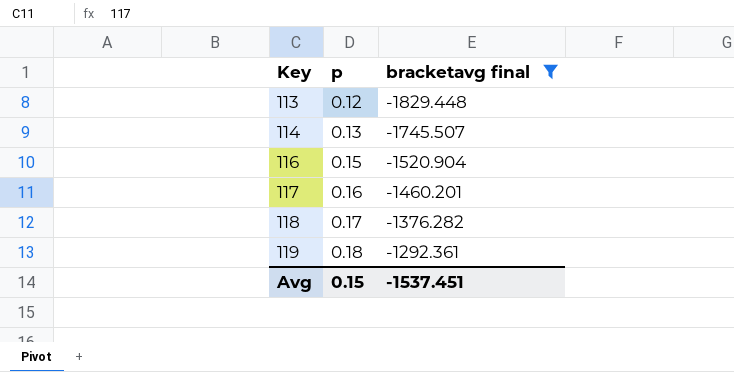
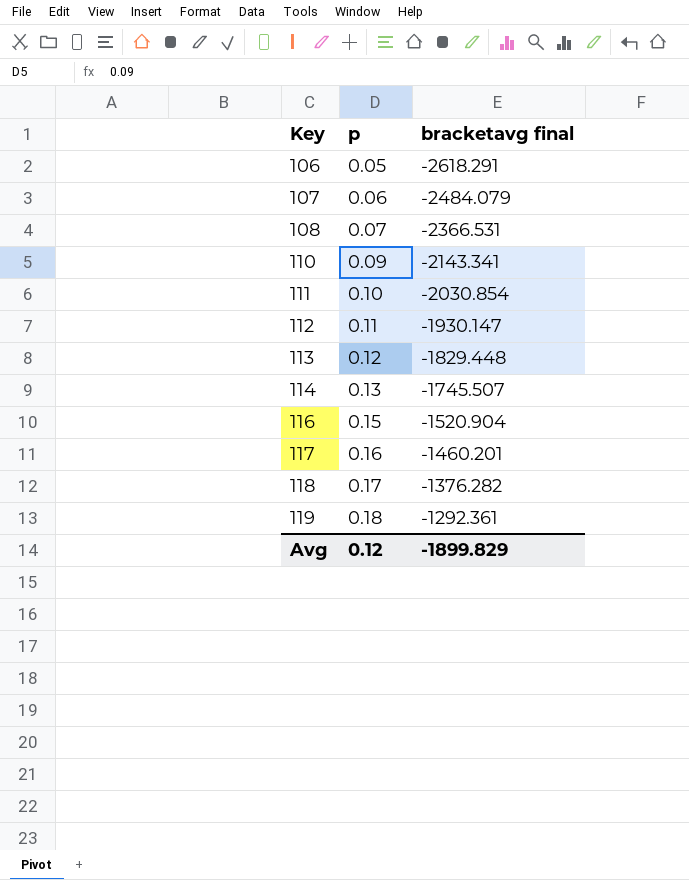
filter: bracketavg final >= -1829.448 -> none
Avg | p: 0.15 -> 0.12
Avg | bracketavg final: -1537.451 -> -1899.829

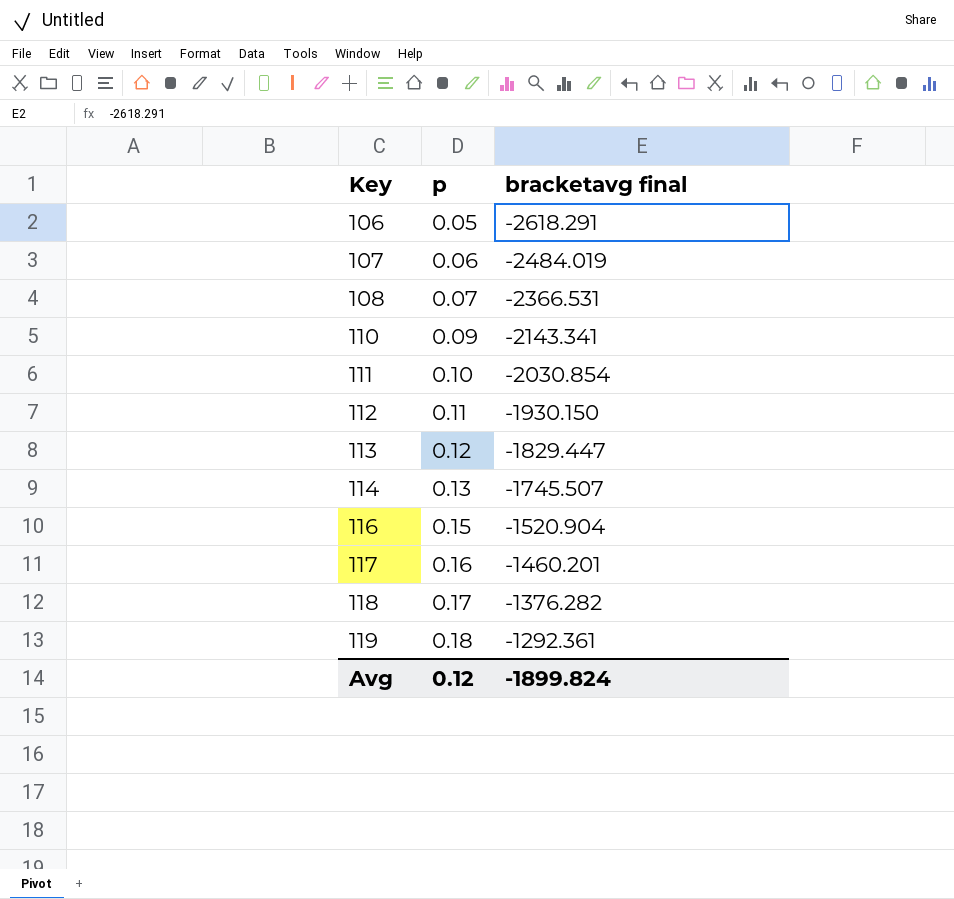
107 | bracketavg final: -2484.079 -> -2484.019
112 | bracketavg final: -1930.147 -> -1930.150
113 | bracketavg final: -1829.448 -> -1829.447
Avg | bracketavg final: -1899.829 -> -1899.824

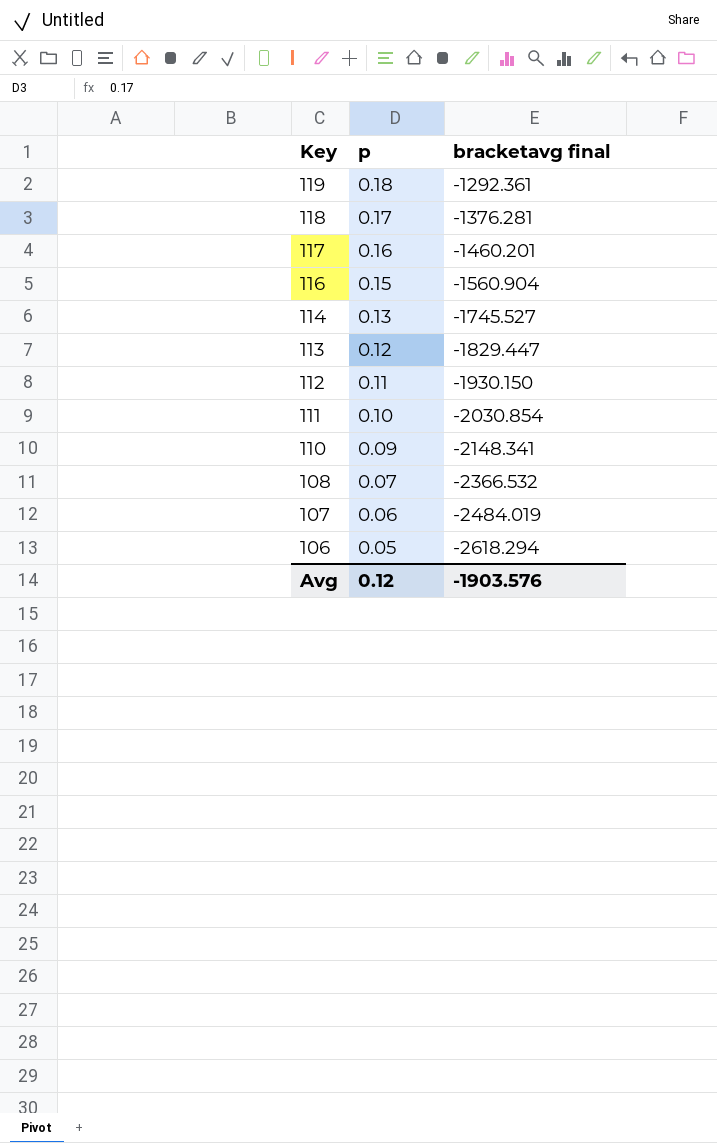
row order: Key ascending -> Key descending
118 | bracketavg final: -1376.282 -> -1376.281
116 | bracketavg final: -1520.904 -> -1560.904
114 | bracketavg final: -1745.507 -> -1745.527
110 | bracketavg final: -2143.341 -> -2148.341
108 | bracketavg final: -2366.531 -> -2366.532
106 | bracketavg final: -2618.291 -> -2618.294
Avg | bracketavg final: -1899.824 -> -1903.576

